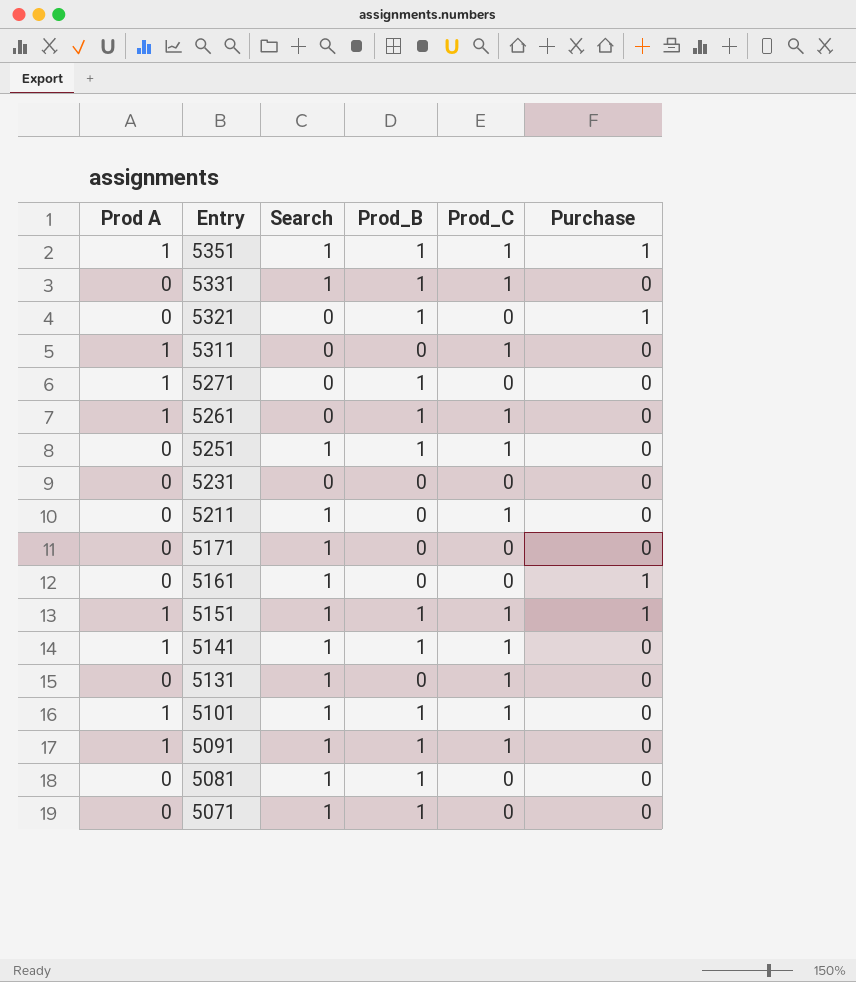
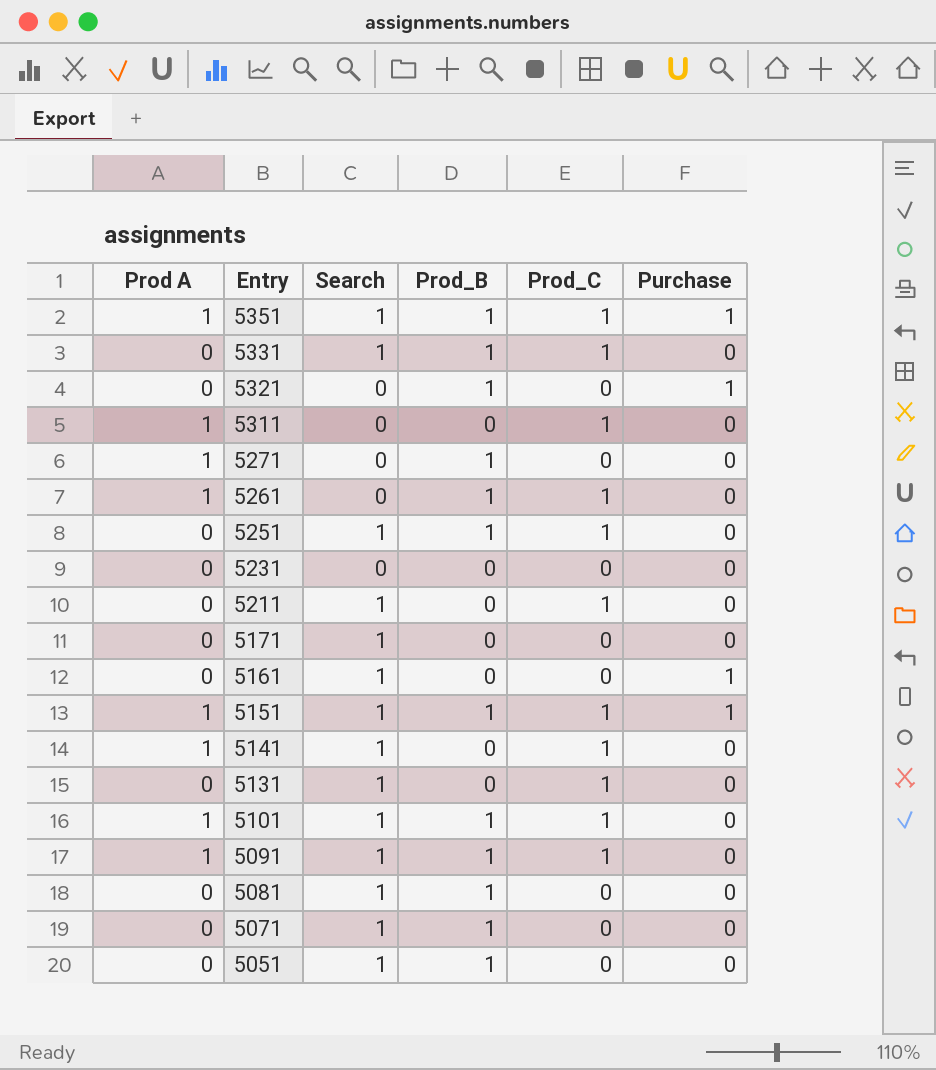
5141 | Prod_B: 1 -> 0
row 5051: none -> 0 | 1 | 1 | 0 | 0

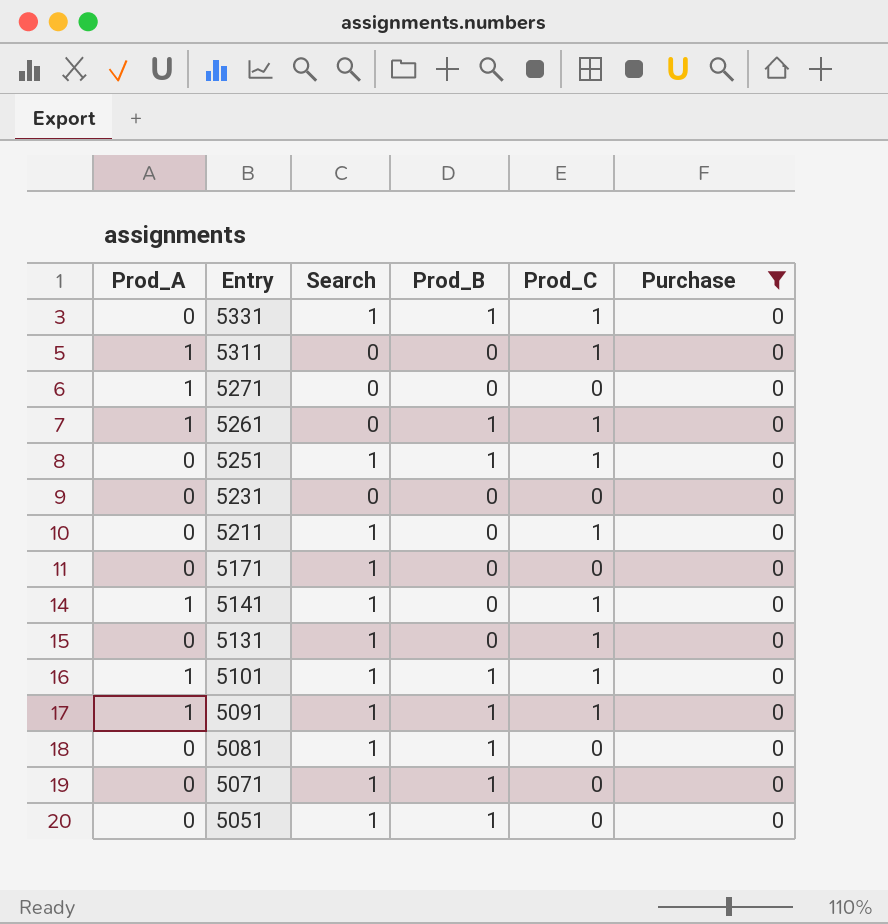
filter: none -> Purchase = 0
column name: Prod A -> Prod_A
5271 | Prod_B: 1 -> 0

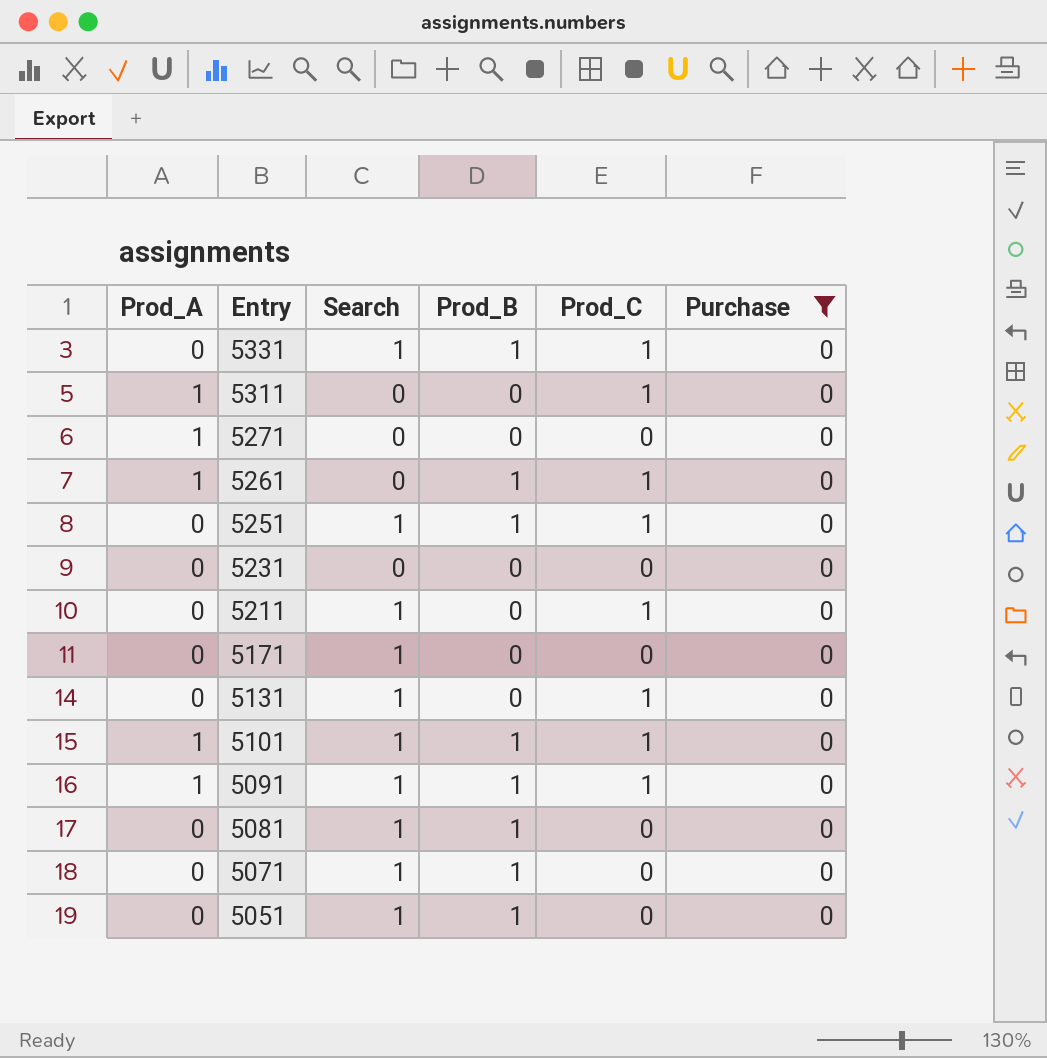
row 5141: 1 | 1 | 0 | 1 | 0 -> none

